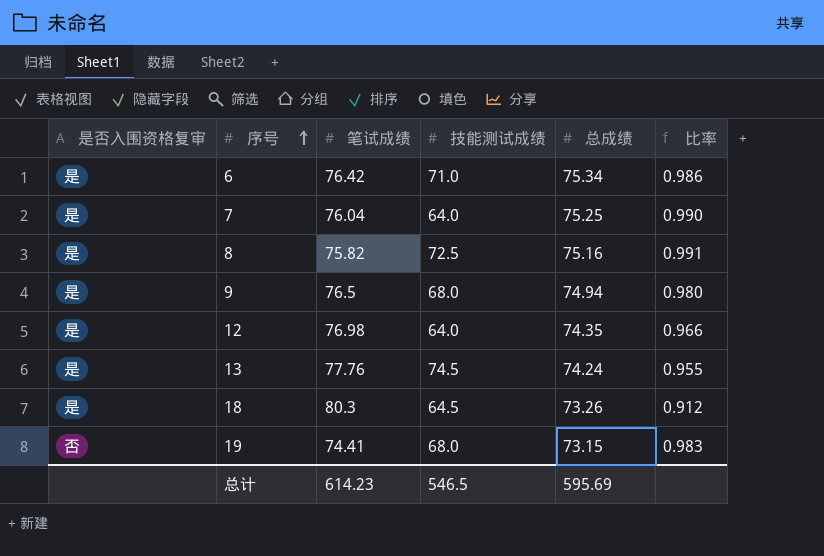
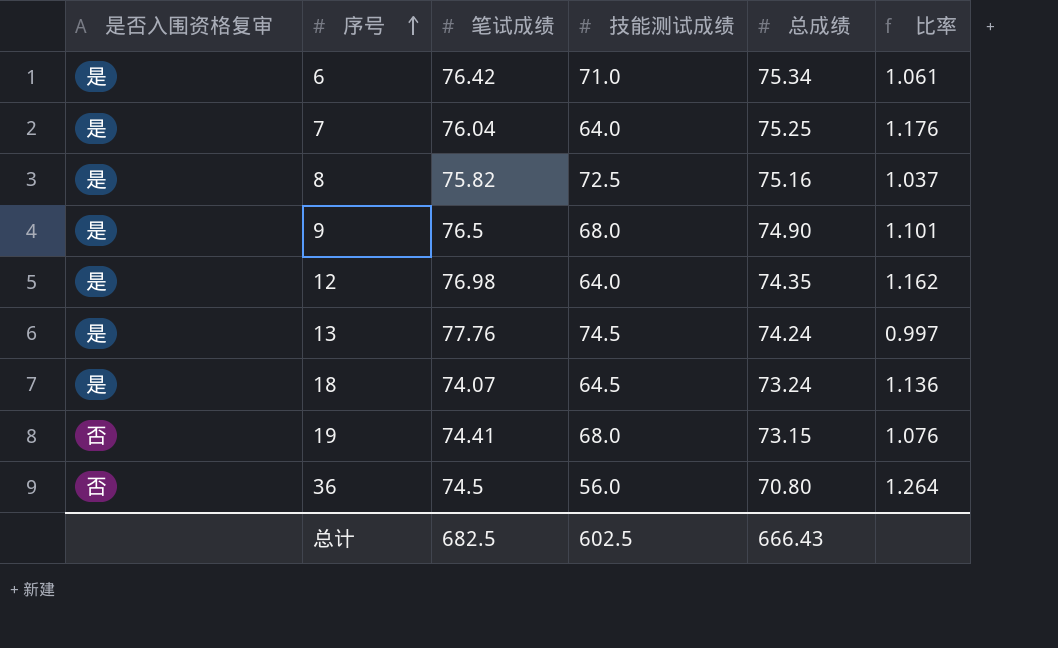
column 比率 | formula: [总成绩] / [笔试成绩] -> [总成绩] / [技能测试成绩]
9 | 总成绩: 74.94 -> 74.90
18 | 笔试成绩: 80.3 -> 74.07
18 | 总成绩: 73.26 -> 73.24
row 36: none -> 否 | 74.5 | 56.0 | 70.80 | 1.264
总计 | 笔试成绩: 614.23 -> 682.5
总计 | 技能测试成绩: 546.5 -> 602.5
总计 | 总成绩: 595.69 -> 666.43

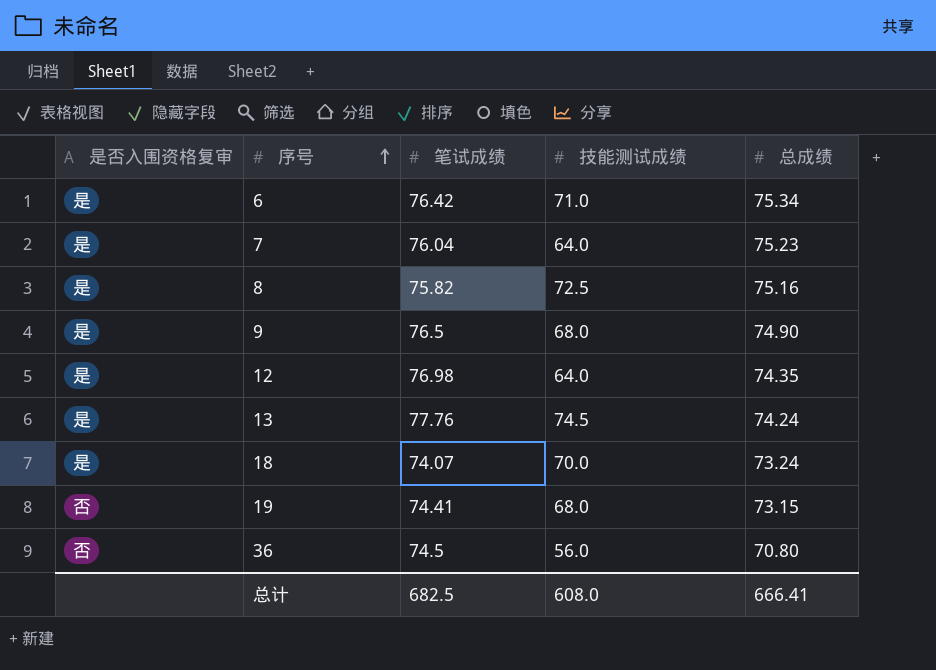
column 比率 | formula: [总成绩] / [技能测试成绩] -> none
7 | 总成绩: 75.25 -> 75.23
18 | 技能测试成绩: 64.5 -> 70.0
总计 | 技能测试成绩: 602.5 -> 608.0
总计 | 总成绩: 666.43 -> 666.41

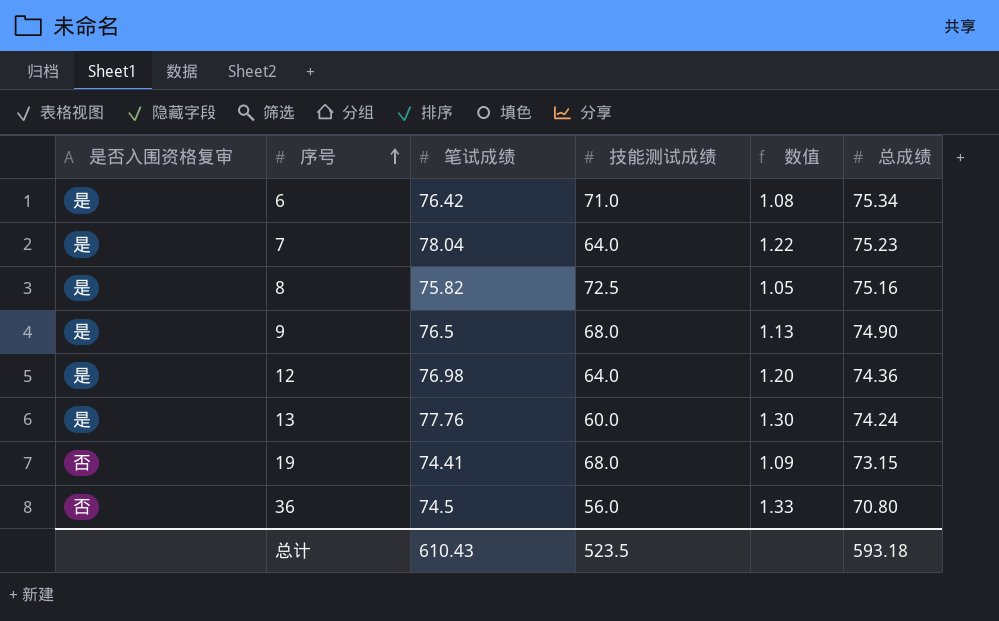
column 数值 | formula: none -> [笔试成绩] / [技能测试成绩]
row 18: 是 | 74.07 | 70.0 | 73.24 -> none
7 | 笔试成绩: 76.04 -> 78.04
12 | 总成绩: 74.35 -> 74.36
13 | 技能测试成绩: 74.5 -> 60.0
总计 | 笔试成绩: 682.5 -> 610.43
总计 | 技能测试成绩: 608.0 -> 523.5
总计 | 总成绩: 666.41 -> 593.18

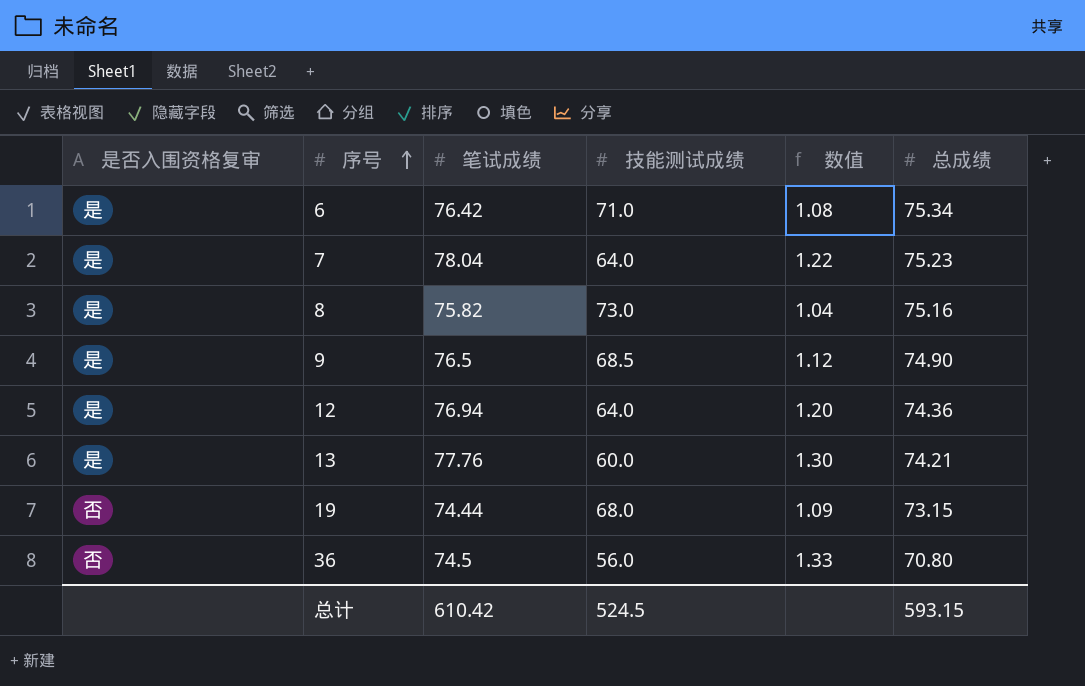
8 | 技能测试成绩: 72.5 -> 73.0
8 | 数值: 1.05 -> 1.04
9 | 技能测试成绩: 68.0 -> 68.5
9 | 数值: 1.13 -> 1.12
12 | 笔试成绩: 76.98 -> 76.94
13 | 总成绩: 74.24 -> 74.21
19 | 笔试成绩: 74.41 -> 74.44
总计 | 笔试成绩: 610.43 -> 610.42
总计 | 技能测试成绩: 523.5 -> 524.5
总计 | 总成绩: 593.18 -> 593.15

